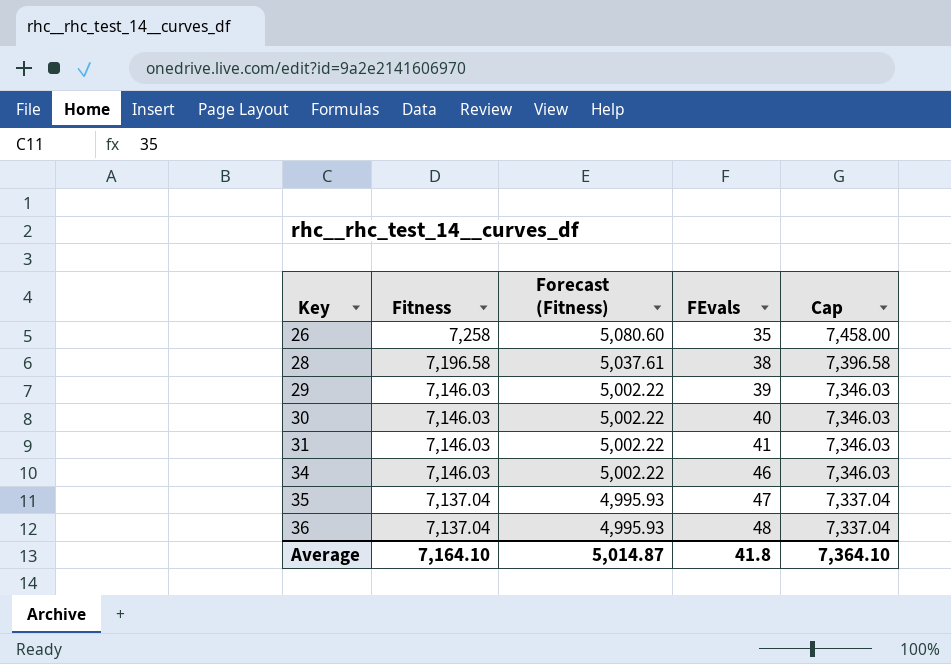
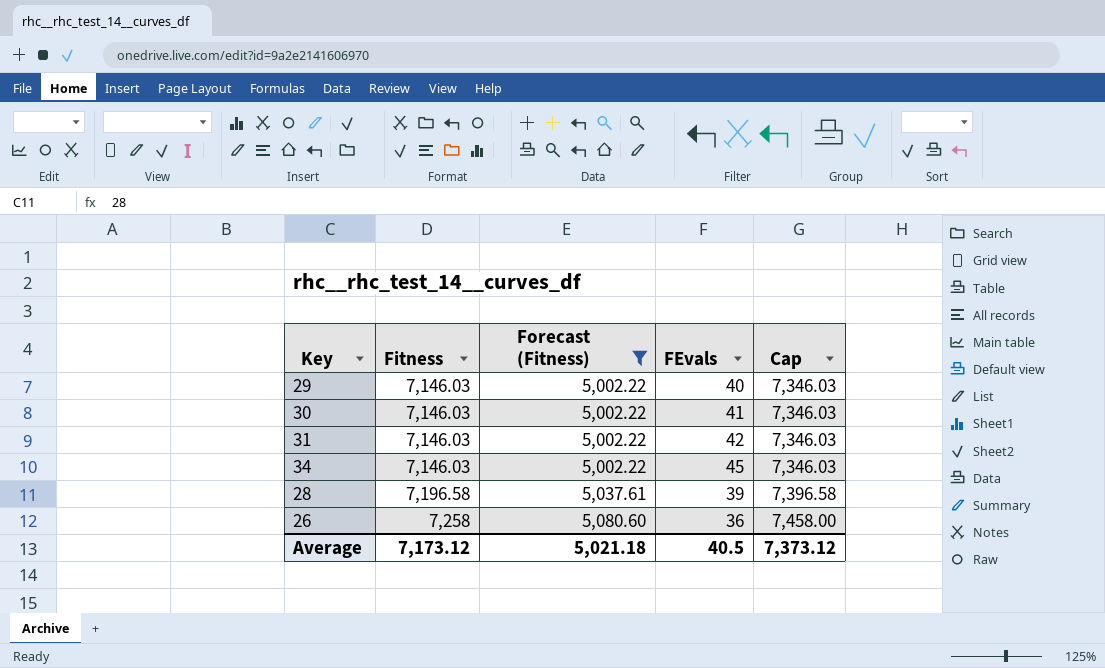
filter: none -> Forecast (Fitness) != 4,995.93
row order: Key ascending -> Fitness ascending
29 | FEvals: 39 -> 40
30 | FEvals: 40 -> 41
31 | FEvals: 41 -> 42
34 | FEvals: 46 -> 45
28 | FEvals: 38 -> 39
26 | FEvals: 35 -> 36
Average | Fitness: 7,164.10 -> 7,173.12
Average | Forecast (Fitness): 5,014.87 -> 5,021.18
Average | FEvals: 41.8 -> 40.5
Average | Cap: 7,364.10 -> 7,373.12

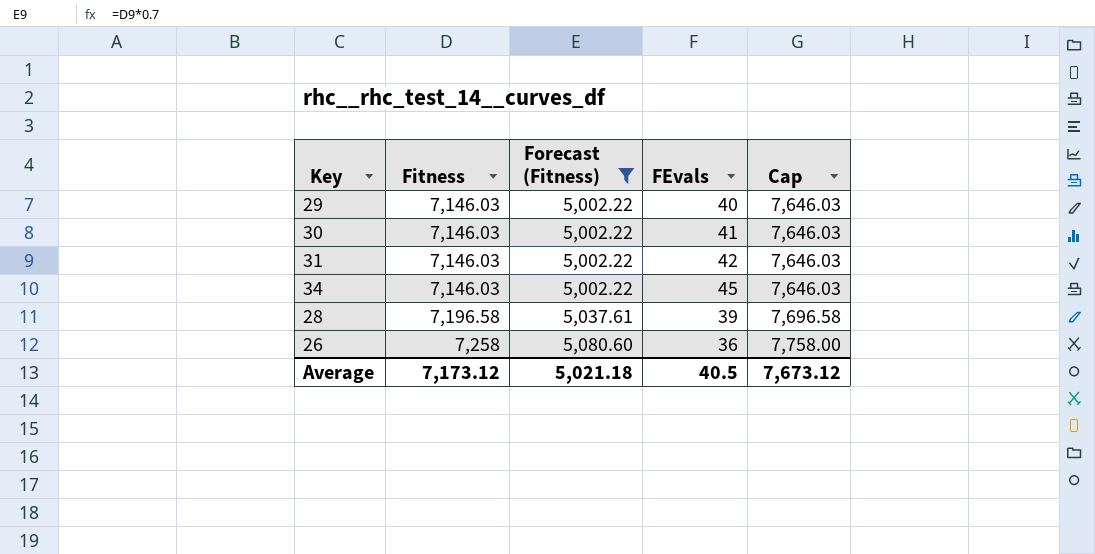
column Cap | formula: [Fitness] + 200 -> [Fitness] + 500
Average | Cap: 7,373.12 -> 7,673.12

